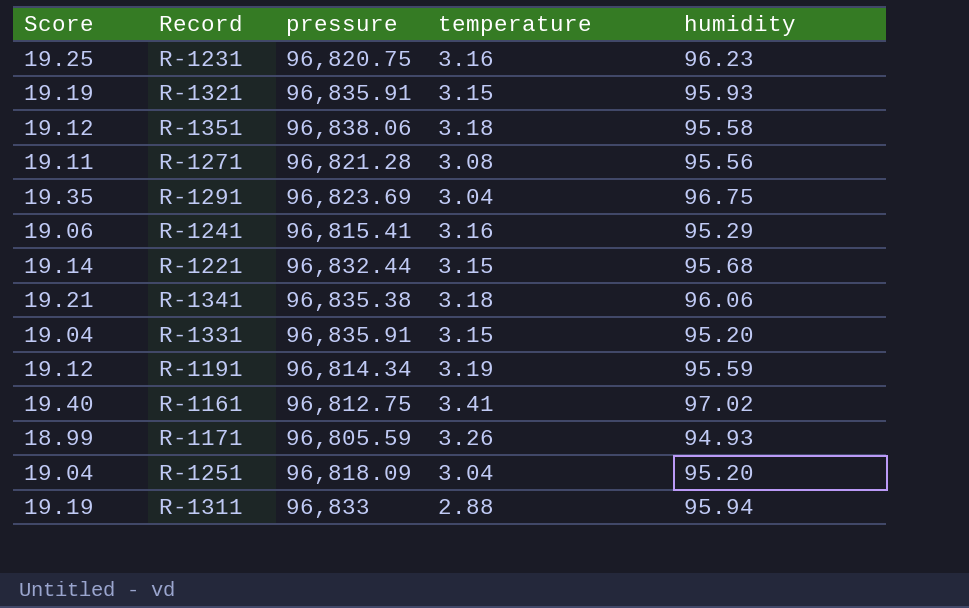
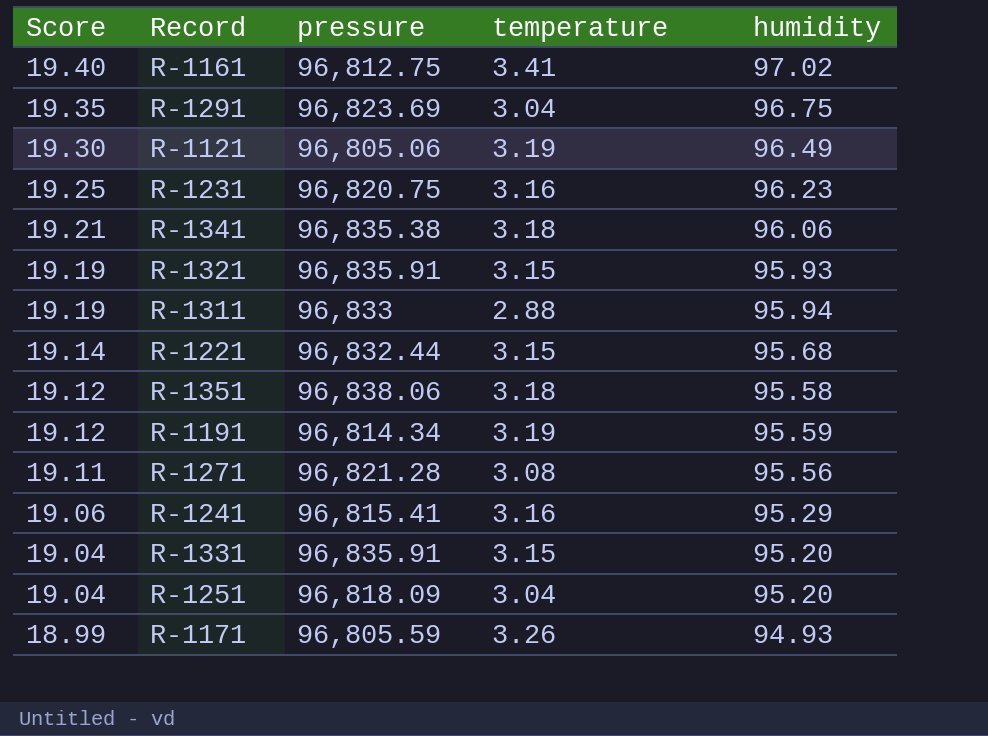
row order: none -> Score descending
row R-1121: none -> 19.30 | 96,805.06 | 3.19 | 96.49

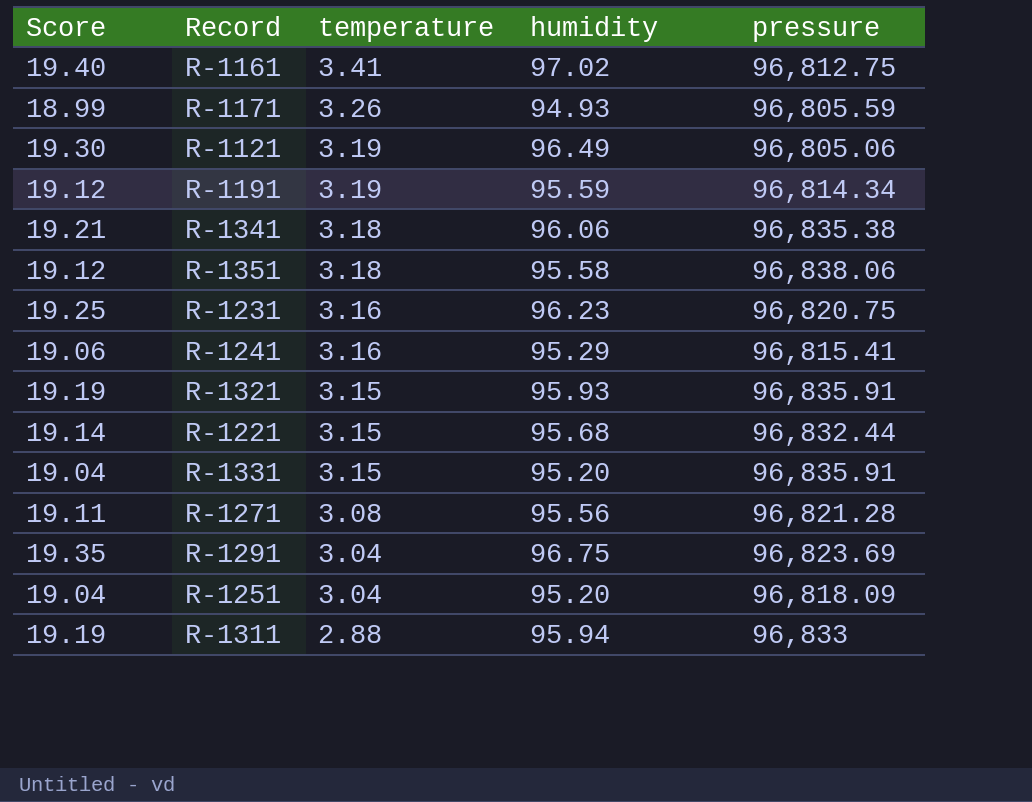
row order: Score descending -> temperature descending
column pressure | position: 3 -> 5

